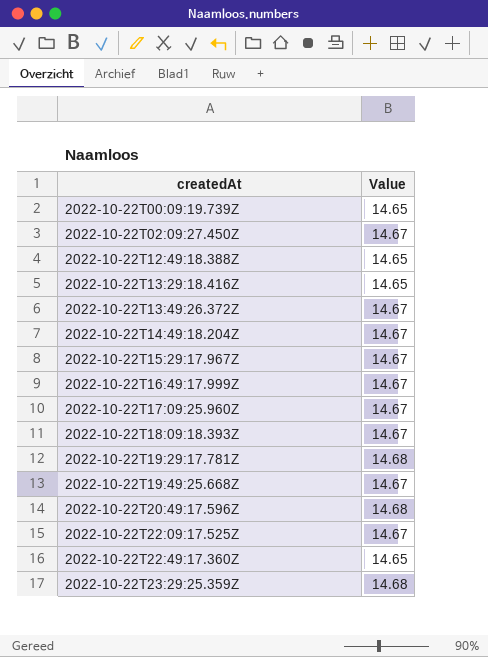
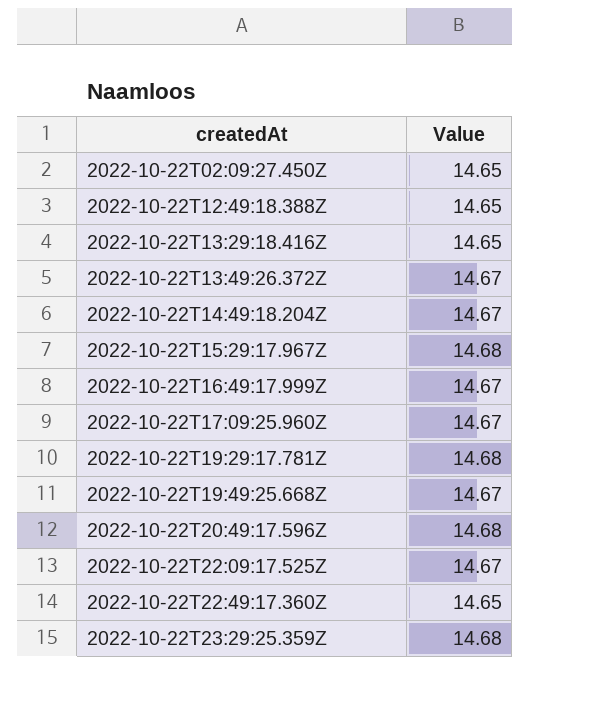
row 2022-10-22T00:09:19.739Z: 14.65 -> none
row 2022-10-22T18:09:18.393Z: 14.67 -> none
2022-10-22T02:09:27.450Z | Value: 14.67 -> 14.65
2022-10-22T15:29:17.967Z | Value: 14.67 -> 14.68

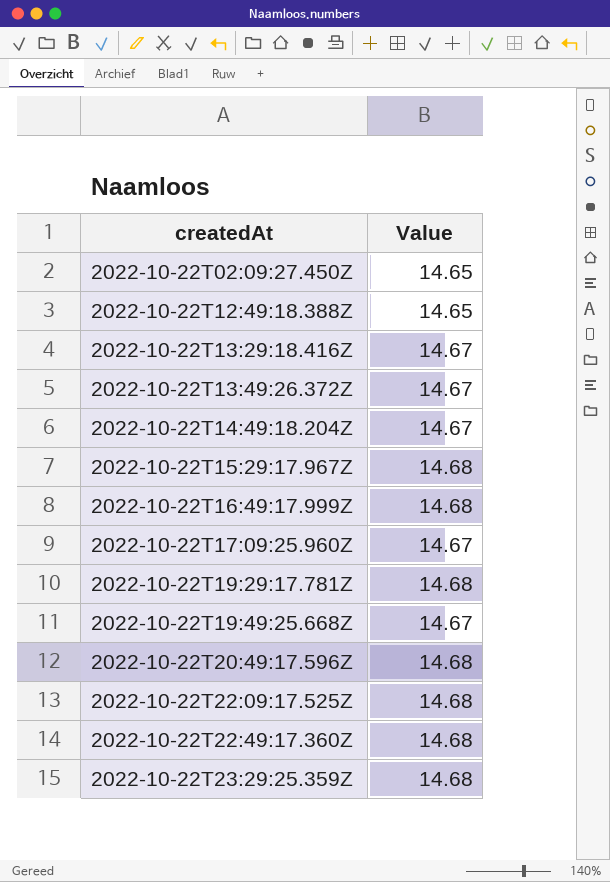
2022-10-22T13:29:18.416Z | Value: 14.65 -> 14.67
2022-10-22T16:49:17.999Z | Value: 14.67 -> 14.68
2022-10-22T22:09:17.525Z | Value: 14.67 -> 14.68
2022-10-22T22:49:17.360Z | Value: 14.65 -> 14.68

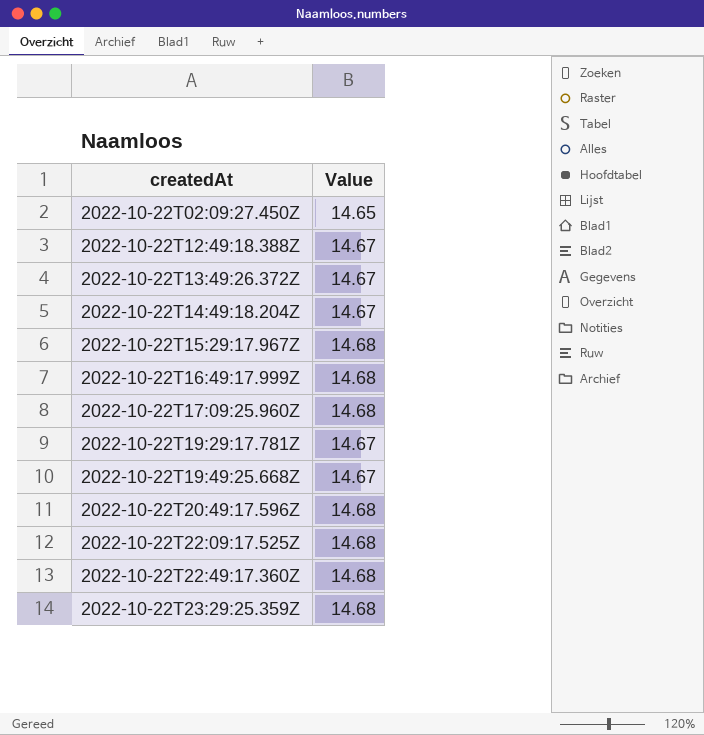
row 2022-10-22T13:29:18.416Z: 14.67 -> none
2022-10-22T12:49:18.388Z | Value: 14.65 -> 14.67
2022-10-22T17:09:25.960Z | Value: 14.67 -> 14.68
2022-10-22T19:29:17.781Z | Value: 14.68 -> 14.67

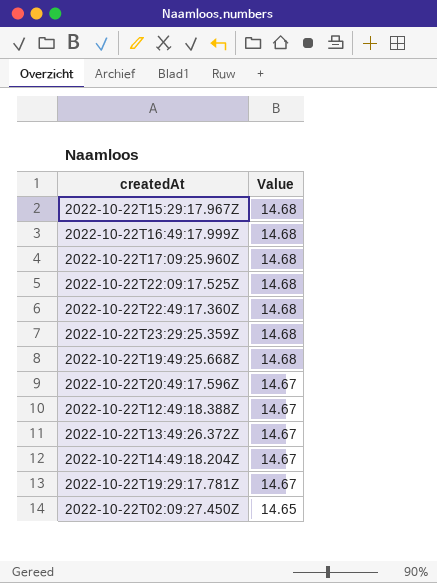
row order: createdAt ascending -> Value descending
2022-10-22T19:49:25.668Z | Value: 14.67 -> 14.68
2022-10-22T20:49:17.596Z | Value: 14.68 -> 14.67

